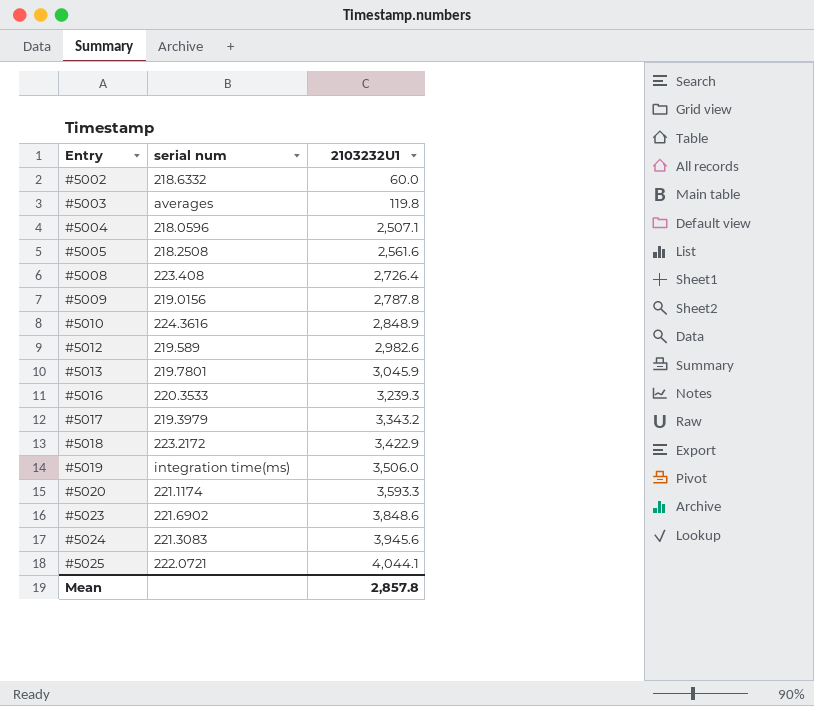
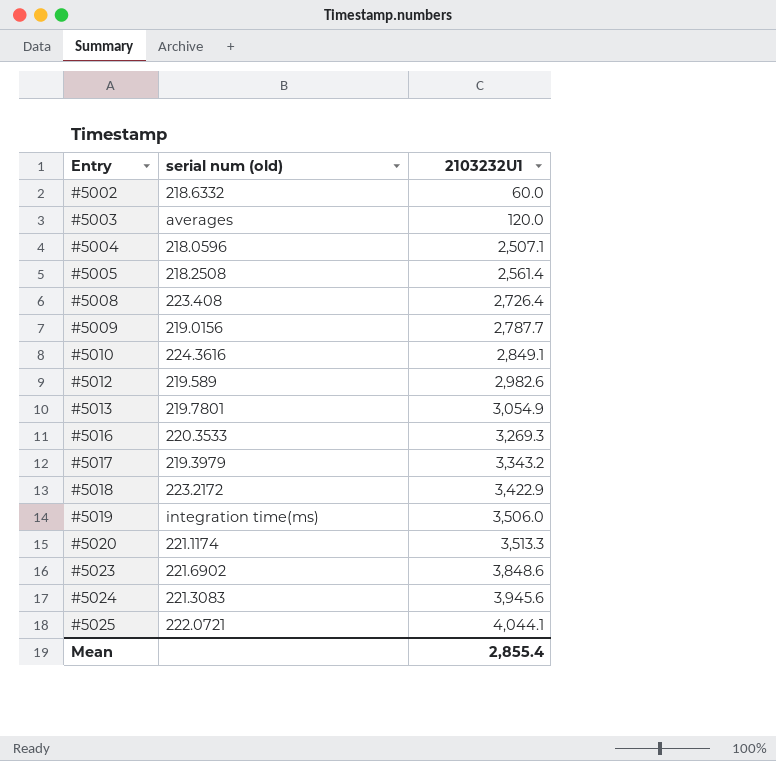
column name: serial num -> serial num (old)
#5003 | 2103232U1: 119.8 -> 120.0
#5005 | 2103232U1: 2,561.6 -> 2,561.4
#5009 | 2103232U1: 2,787.8 -> 2,787.7
#5010 | 2103232U1: 2,848.9 -> 2,849.1
#5013 | 2103232U1: 3,045.9 -> 3,054.9
#5016 | 2103232U1: 3,239.3 -> 3,269.3
#5020 | 2103232U1: 3,593.3 -> 3,513.3
Mean | 2103232U1: 2,857.8 -> 2,855.4

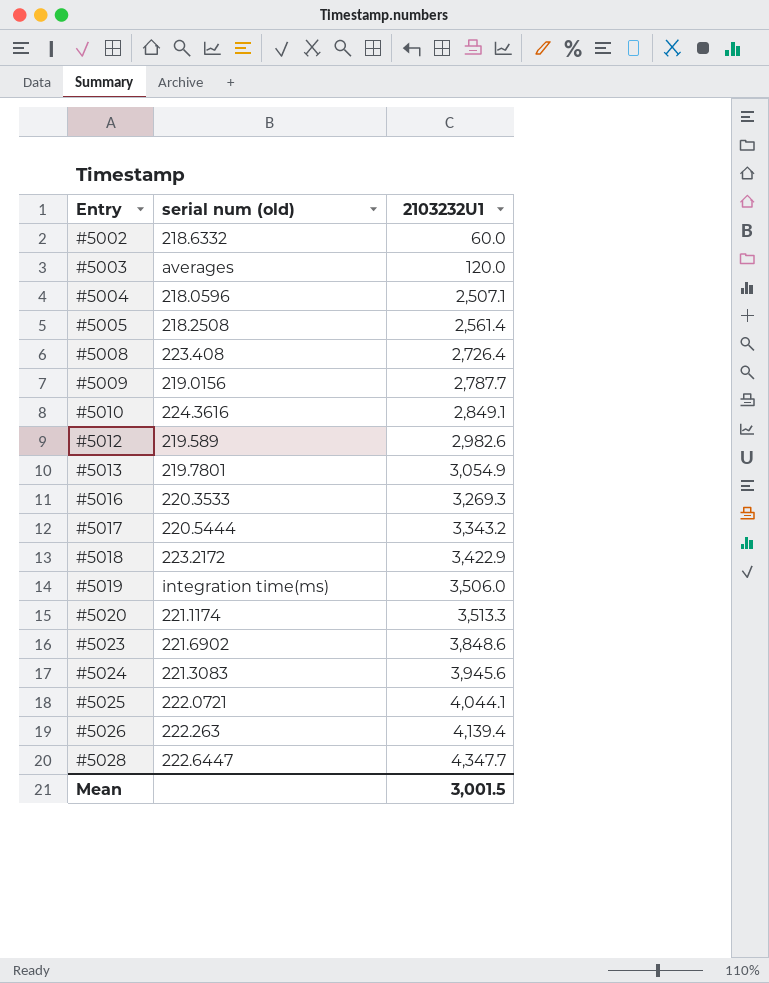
#5017 | serial num (old): 219.3979 -> 220.5444
row #5026: none -> 222.263 | 4,139.4
row #5028: none -> 222.6447 | 4,347.7
Mean | 2103232U1: 2,855.4 -> 3,001.5

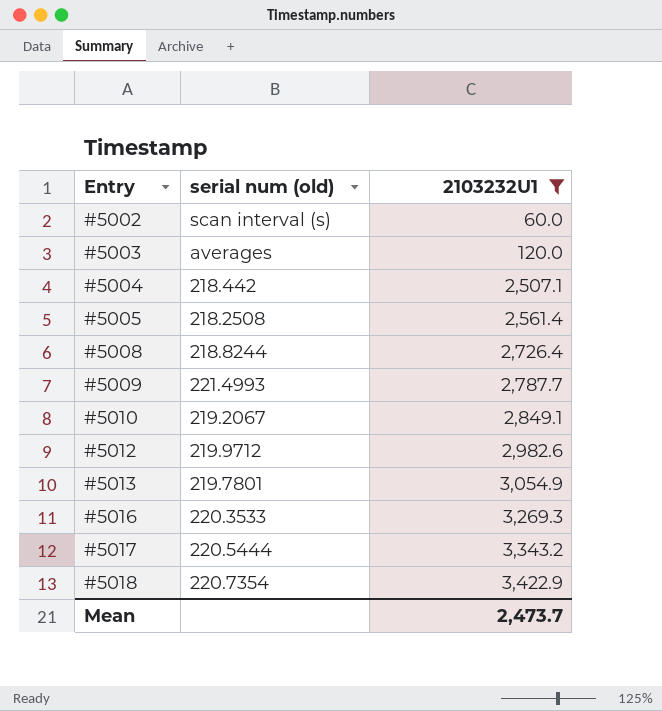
filter: none -> 2103232U1 <= 3,422.9
#5002 | serial num (old): 218.6332 -> scan interval (s)
#5004 | serial num (old): 218.0596 -> 218.442
#5008 | serial num (old): 223.408 -> 218.8244
#5009 | serial num (old): 219.0156 -> 221.4993
#5010 | serial num (old): 224.3616 -> 219.2067
#5012 | serial num (old): 219.589 -> 219.9712
#5018 | serial num (old): 223.2172 -> 220.7354
Mean | 2103232U1: 3,001.5 -> 2,473.7

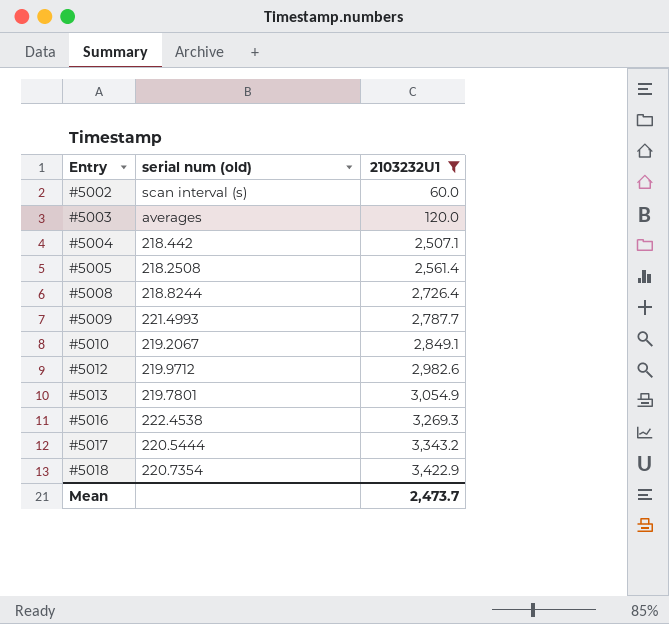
#5016 | serial num (old): 220.3533 -> 222.4538

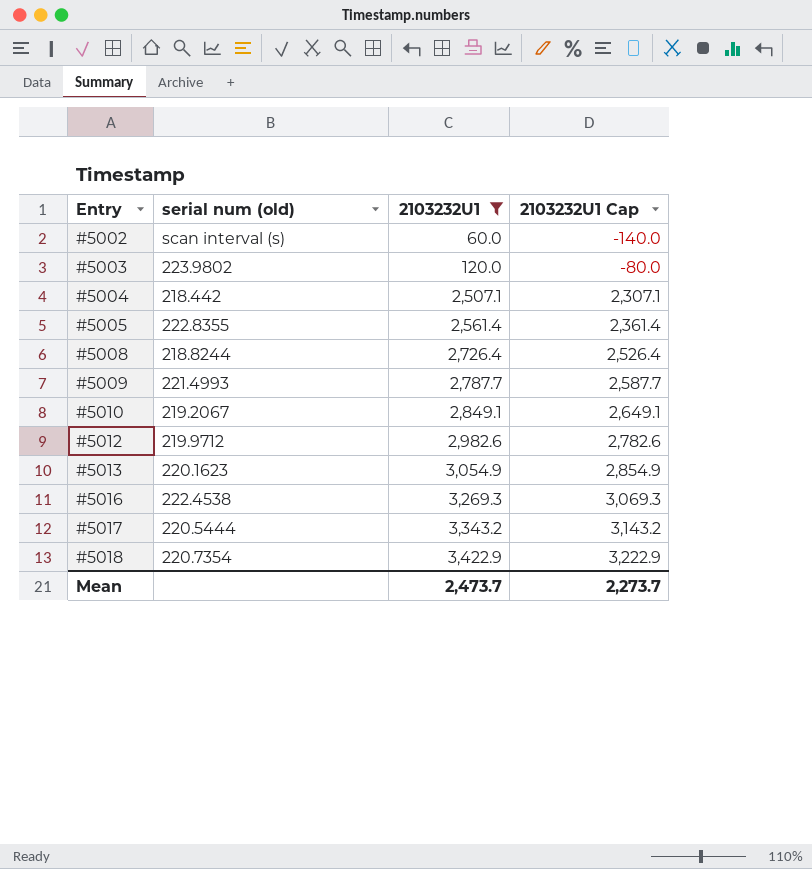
column 2103232U1 Cap | formula: none -> [2103232U1] - 200
#5003 | serial num (old): averages -> 223.9802
#5005 | serial num (old): 218.2508 -> 222.8355
#5013 | serial num (old): 219.7801 -> 220.1623

